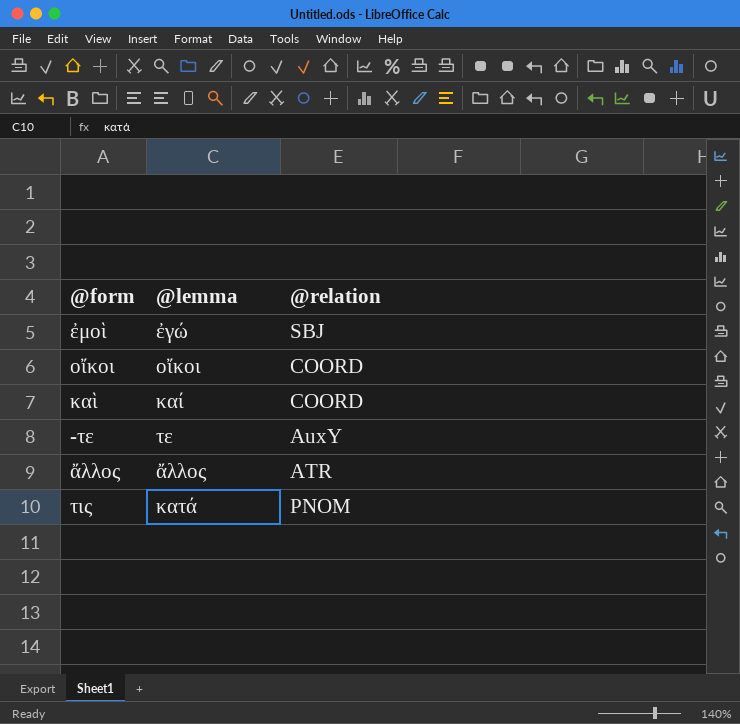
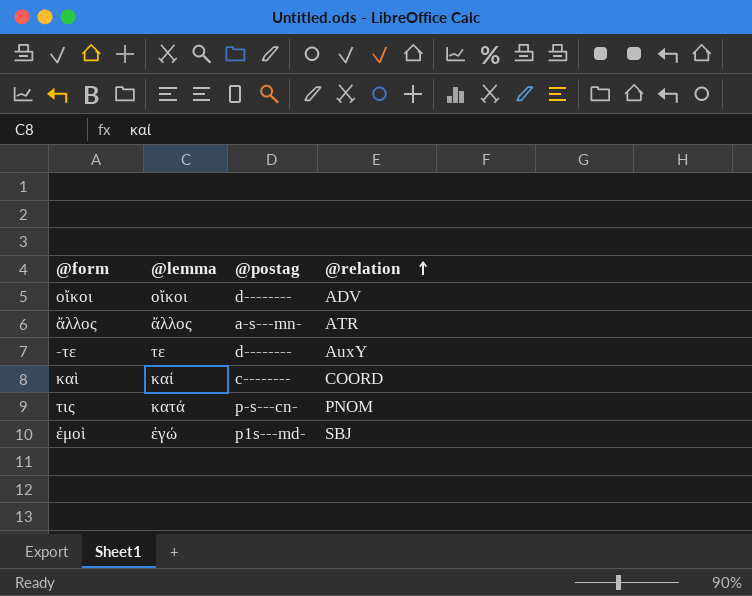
row order: none -> @relation ascending
column @postag | position: none -> 3
οἴκοι | @relation: COORD -> ADV

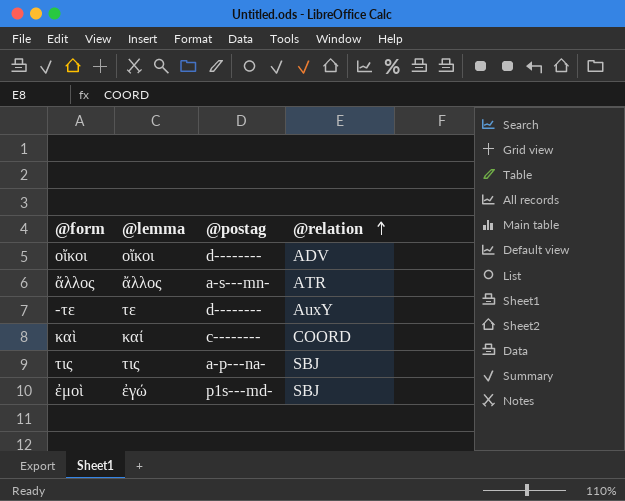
τις | @lemma: κατά -> τις
τις | @postag: p-s---cn- -> a-p---na-
τις | @relation: PNOM -> SBJ

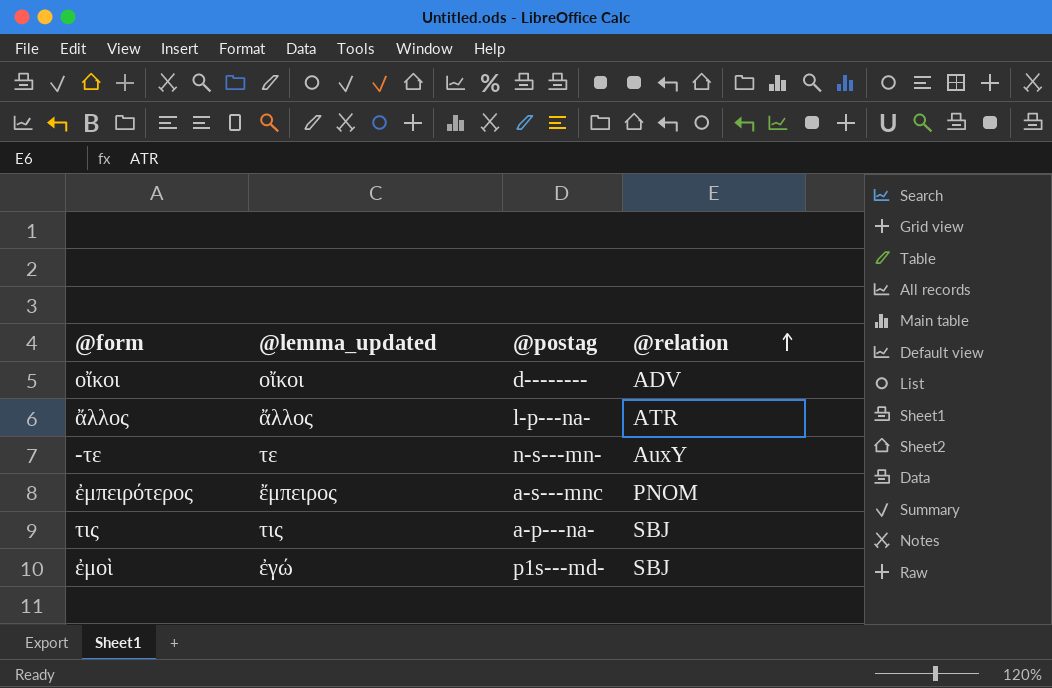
column name: @lemma -> @lemma_updated
row καὶ: καί | c-------- | COORD -> none
ἄλλος | @postag: a-s---mn- -> l-p---na-
-τε | @postag: d-------- -> n-s---mn-
row ἐμπειρότερος: none -> ἔμπειρος | a-s---mnc | PNOM

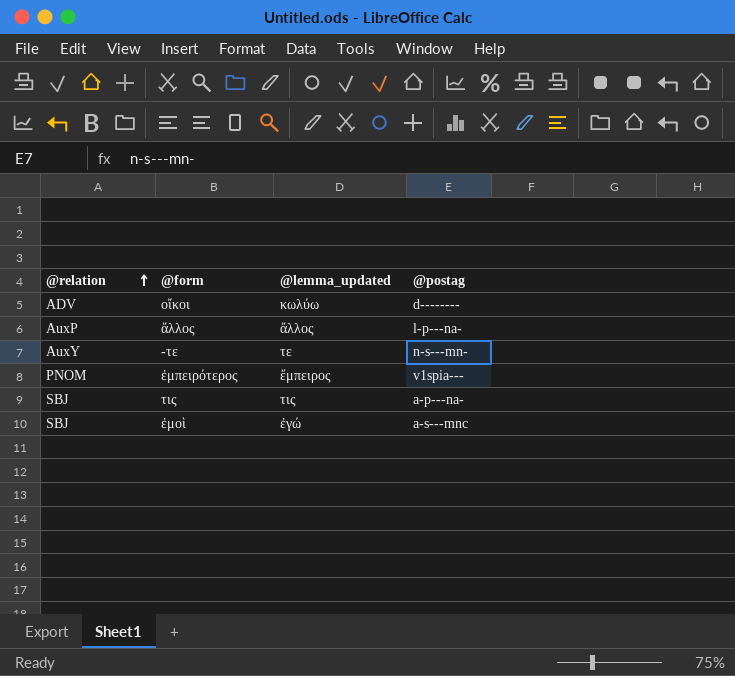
column @relation | position: 4 -> 1
οἴκοι | @lemma_updated: οἴκοι -> κωλύω
ἄλλος | @relation: ATR -> AuxP
ἐμπειρότερος | @postag: a-s---mnc -> v1spia---
ἐμοὶ | @postag: p1s---md- -> a-s---mnc

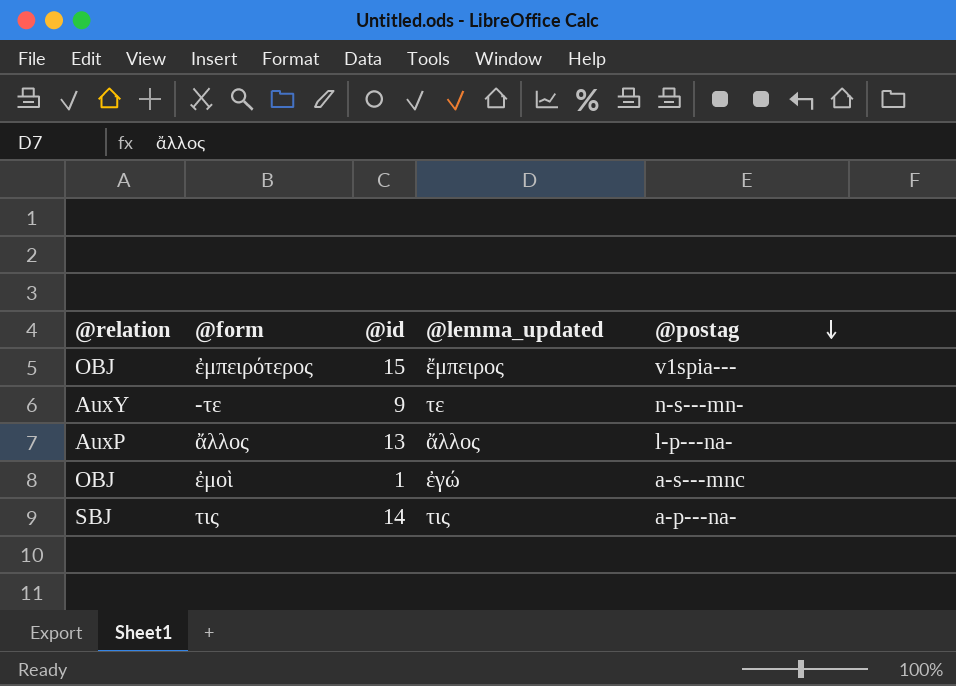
row order: @relation ascending -> @postag descending
column @id | position: none -> 3
row οἴκοι: ADV | κωλύω | d-------- -> none
ἐμπειρότερος | @relation: PNOM -> OBJ
ἐμοὶ | @relation: SBJ -> OBJ

